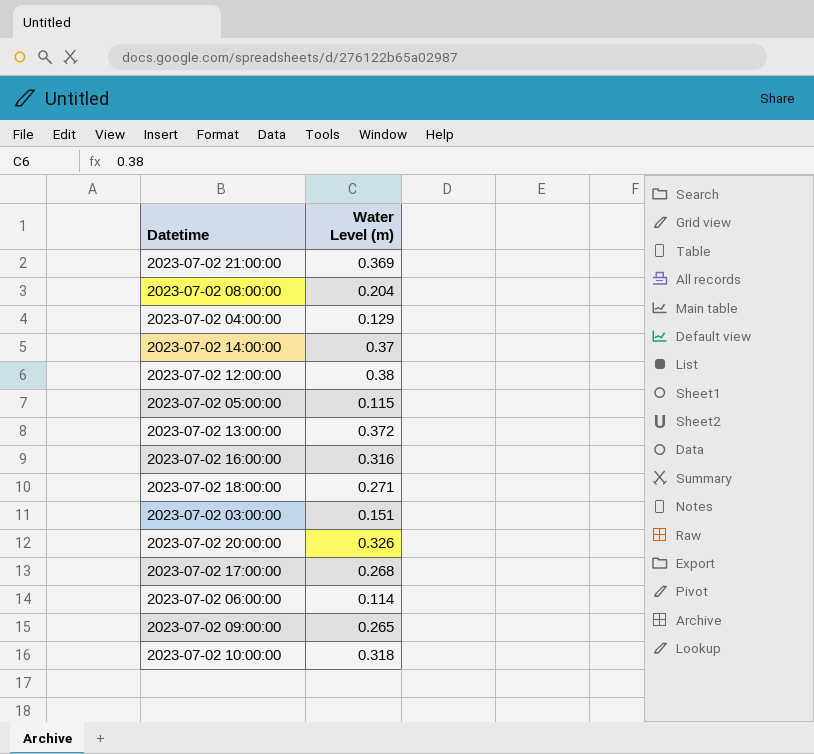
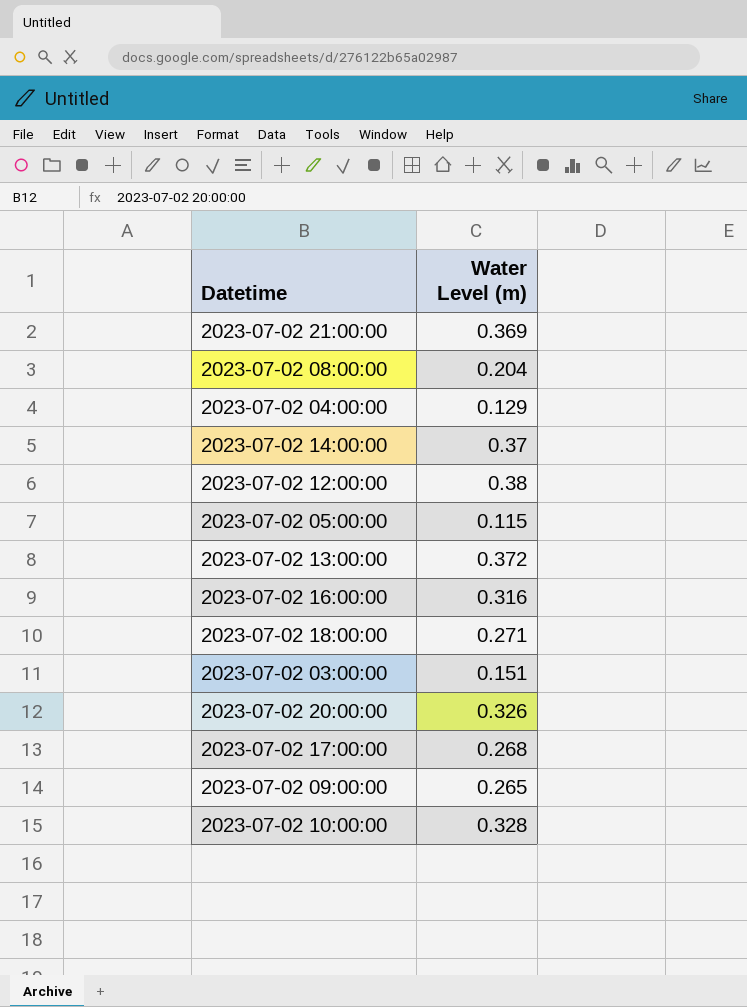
row 2023-07-02 06:00:00: 0.114 -> none
2023-07-02 10:00:00 | Water Level (m): 0.318 -> 0.328

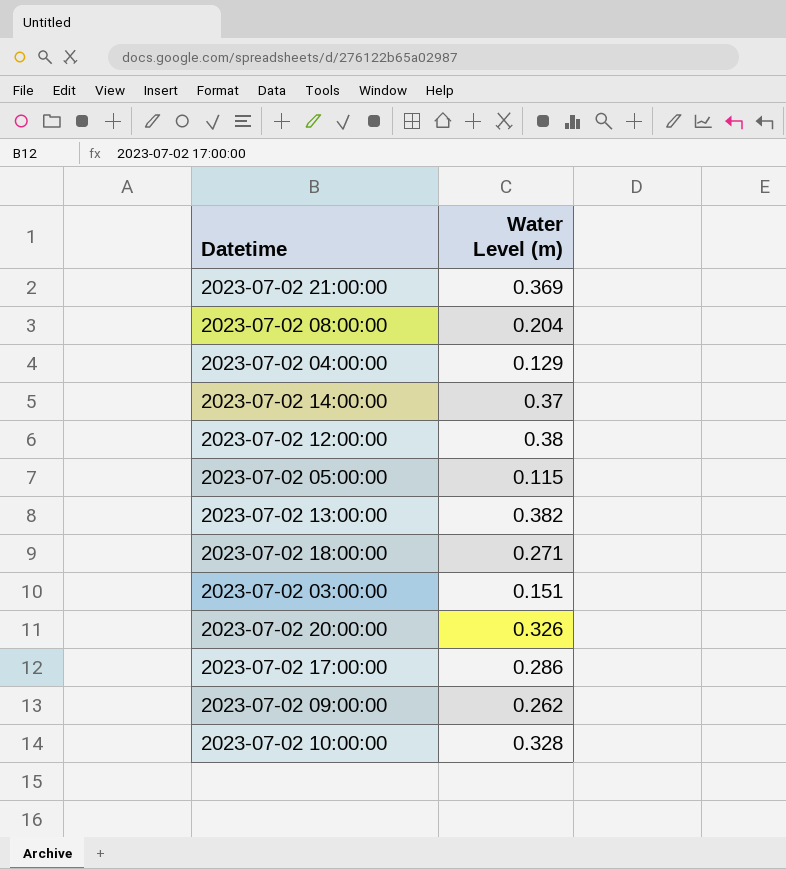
row 2023-07-02 16:00:00: 0.316 -> none
2023-07-02 13:00:00 | Water Level (m): 0.372 -> 0.382
2023-07-02 17:00:00 | Water Level (m): 0.268 -> 0.286
2023-07-02 09:00:00 | Water Level (m): 0.265 -> 0.262

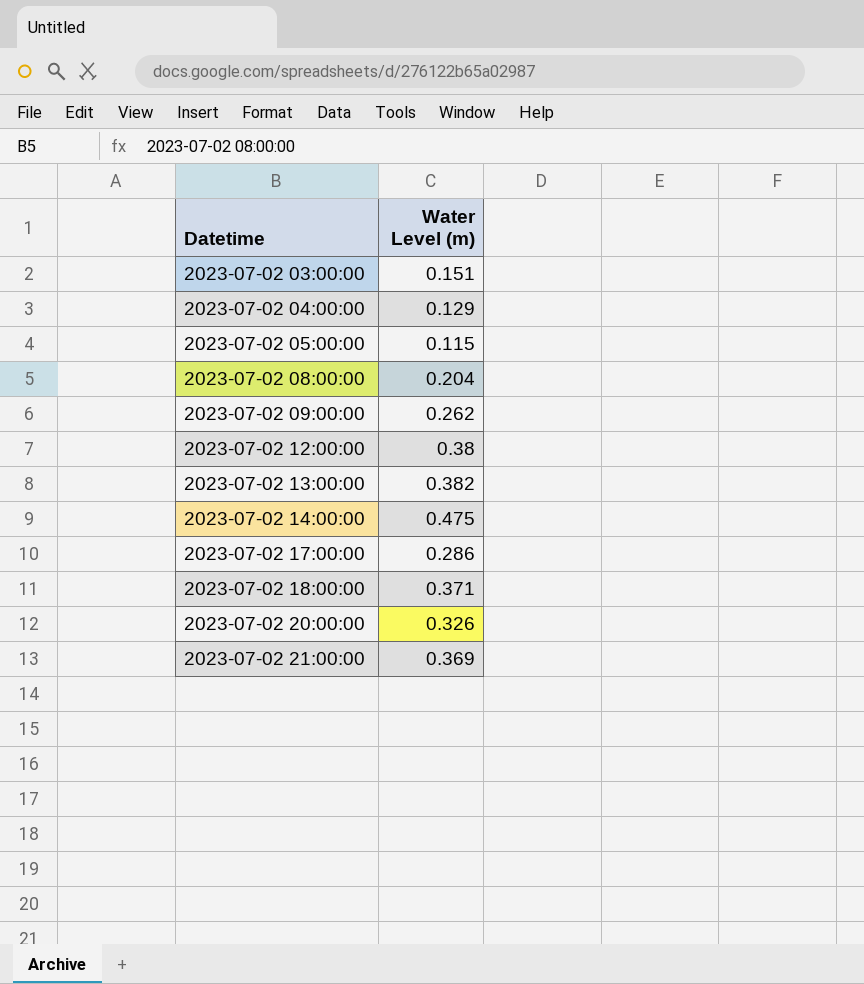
row order: none -> Datetime ascending
row 2023-07-02 10:00:00: 0.328 -> none
2023-07-02 14:00:00 | Water Level (m): 0.37 -> 0.475
2023-07-02 18:00:00 | Water Level (m): 0.271 -> 0.371

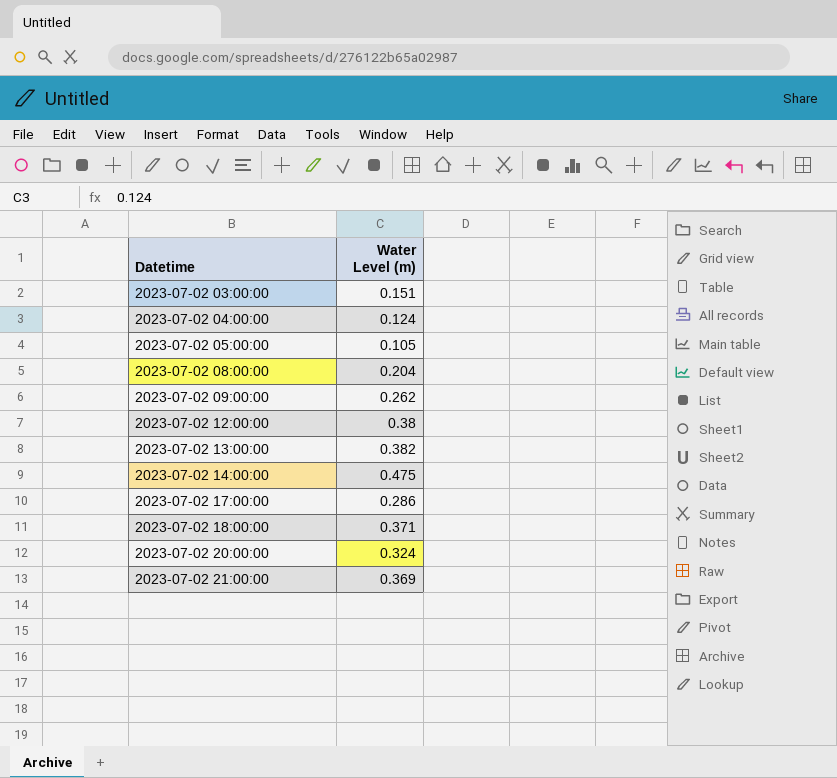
2023-07-02 04:00:00 | Water Level (m): 0.129 -> 0.124
2023-07-02 05:00:00 | Water Level (m): 0.115 -> 0.105
2023-07-02 20:00:00 | Water Level (m): 0.326 -> 0.324

